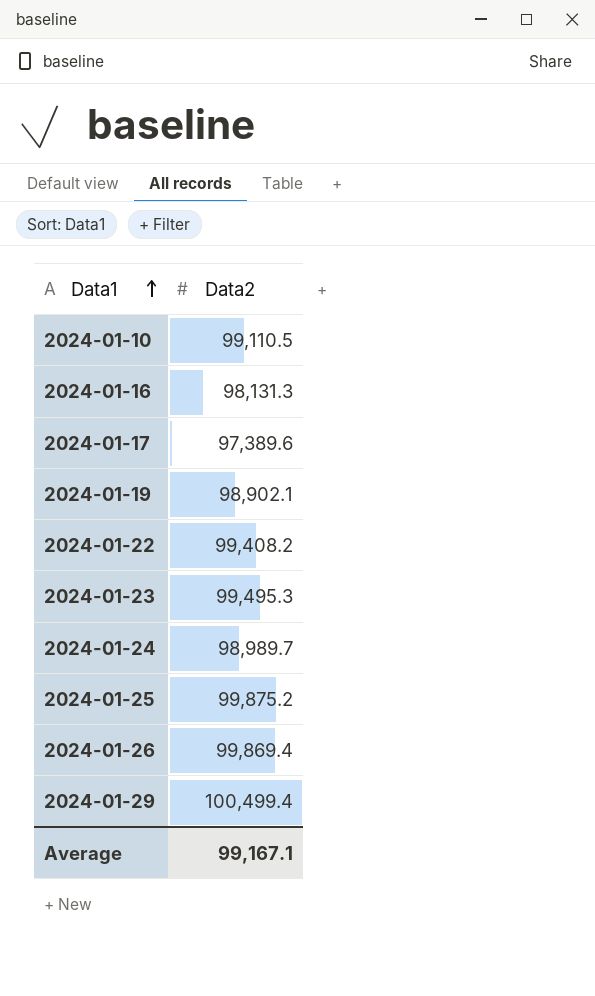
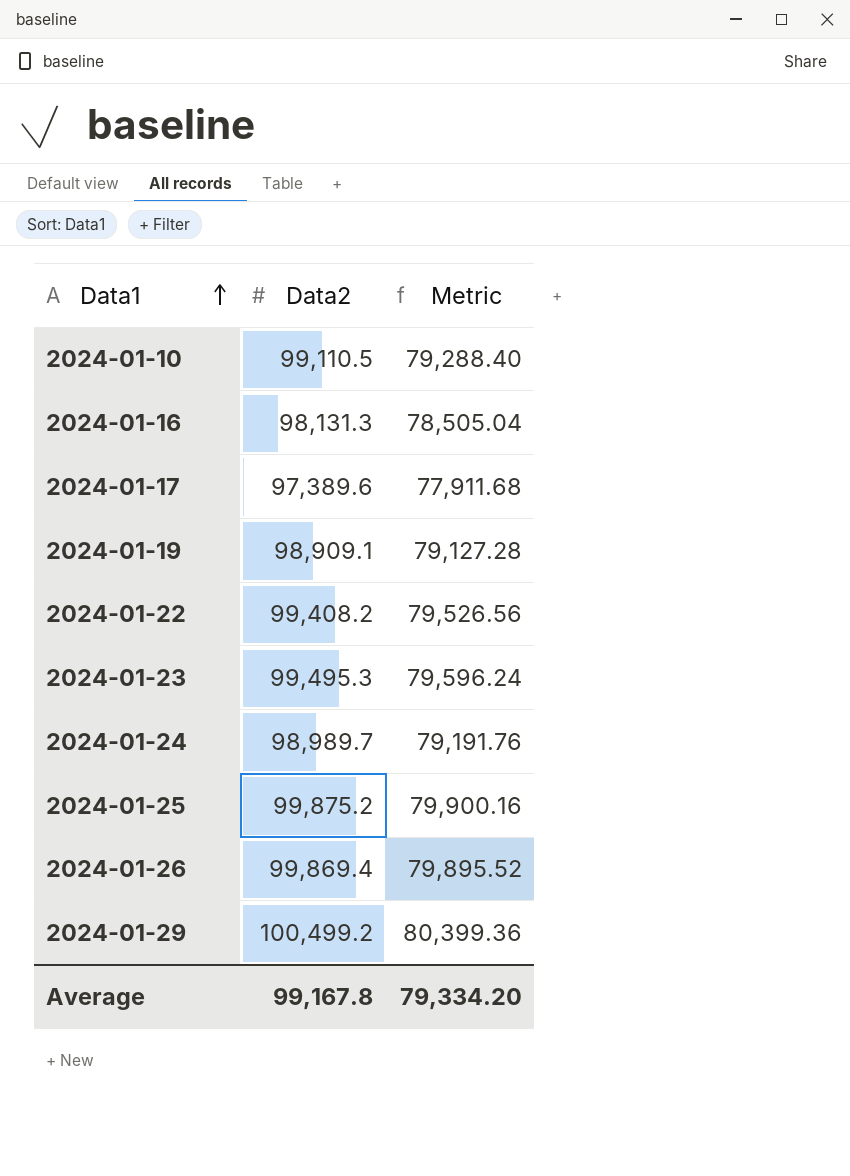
column Metric | formula: none -> [Data2] * 0.8
2024-01-19 | Data2: 98,902.1 -> 98,909.1
2024-01-29 | Data2: 100,499.4 -> 100,499.2
Average | Data2: 99,167.1 -> 99,167.8

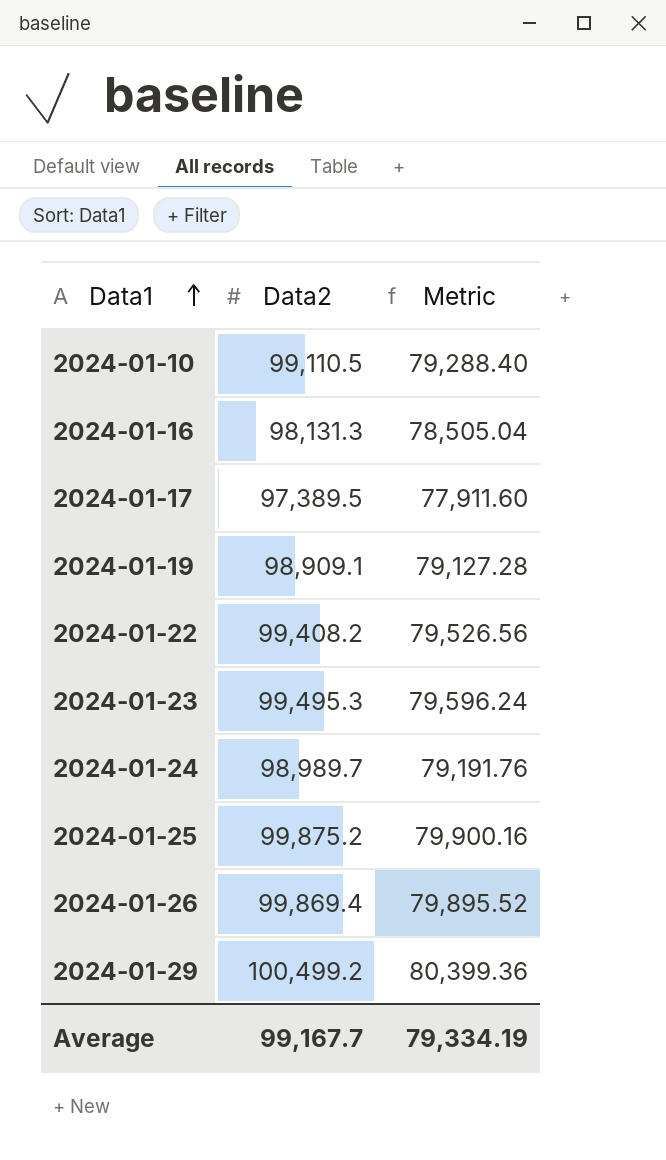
2024-01-17 | Data2: 97,389.6 -> 97,389.5
2024-01-17 | Metric: 77,911.68 -> 77,911.60
Average | Data2: 99,167.8 -> 99,167.7
Average | Metric: 79,334.20 -> 79,334.19

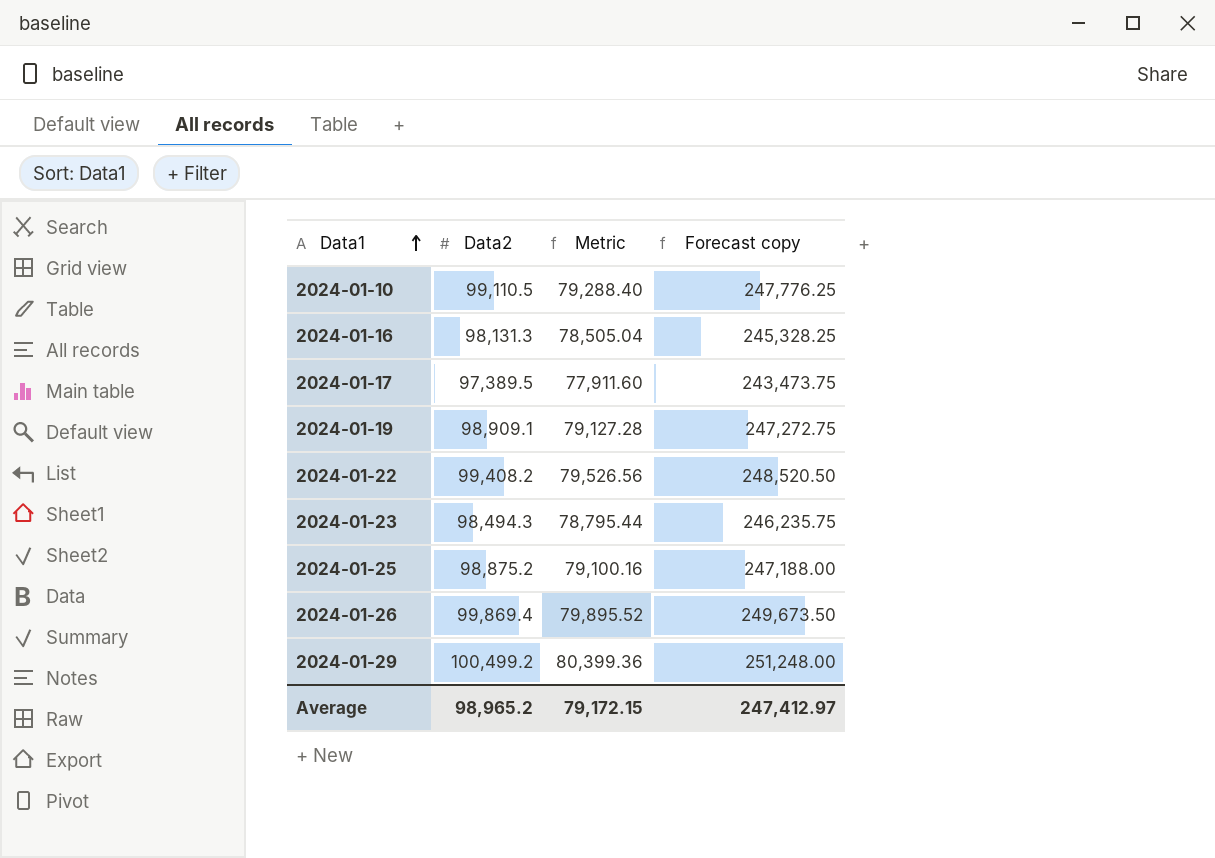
column Forecast copy | formula: none -> [Data2] * 2.5
row 2024-01-24: 98,989.7 | 79,191.76 -> none
2024-01-23 | Data2: 99,495.3 -> 98,494.3
2024-01-23 | Metric: 79,596.24 -> 78,795.44
2024-01-25 | Data2: 99,875.2 -> 98,875.2
2024-01-25 | Metric: 79,900.16 -> 79,100.16
Average | Data2: 99,167.7 -> 98,965.2
Average | Metric: 79,334.19 -> 79,172.15

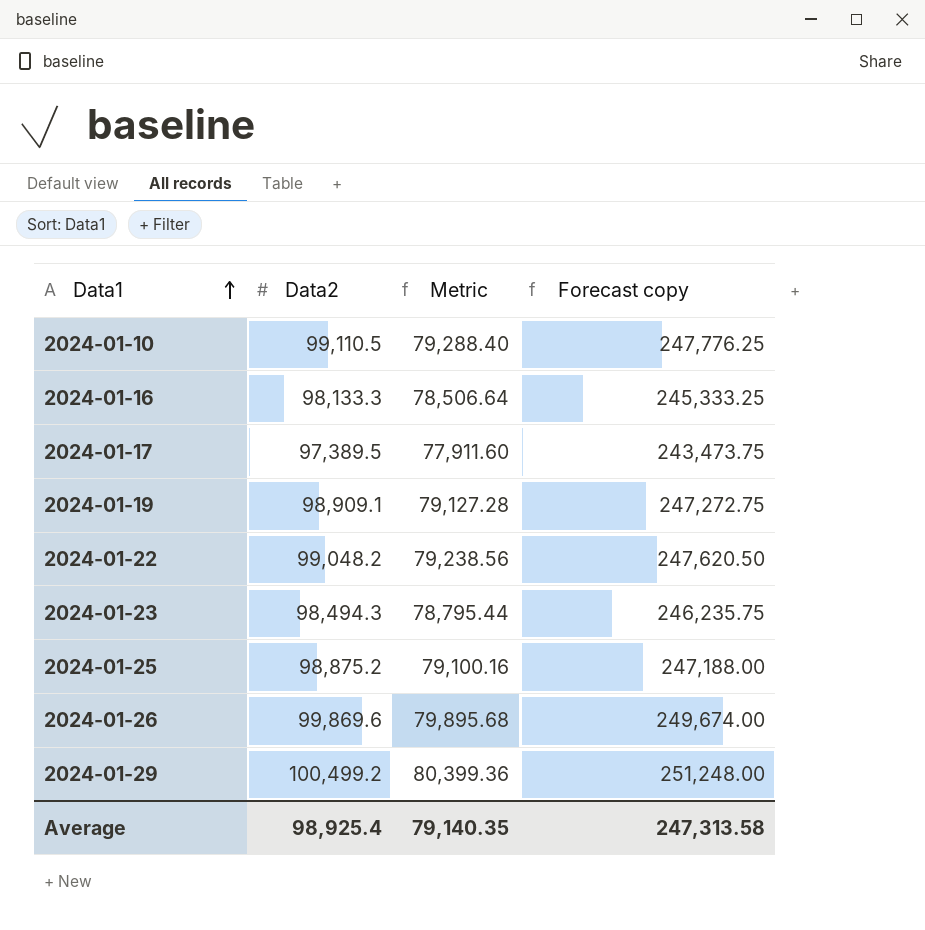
2024-01-16 | Data2: 98,131.3 -> 98,133.3
2024-01-16 | Metric: 78,505.04 -> 78,506.64
2024-01-16 | Forecast copy: 245,328.25 -> 245,333.25
2024-01-22 | Data2: 99,408.2 -> 99,048.2
2024-01-22 | Metric: 79,526.56 -> 79,238.56
2024-01-22 | Forecast copy: 248,520.50 -> 247,620.50
2024-01-26 | Data2: 99,869.4 -> 99,869.6
2024-01-26 | Metric: 79,895.52 -> 79,895.68
2024-01-26 | Forecast copy: 249,673.50 -> 249,674.00
Average | Data2: 98,965.2 -> 98,925.4
Average | Metric: 79,172.15 -> 79,140.35
Average | Forecast copy: 247,412.97 -> 247,313.58

